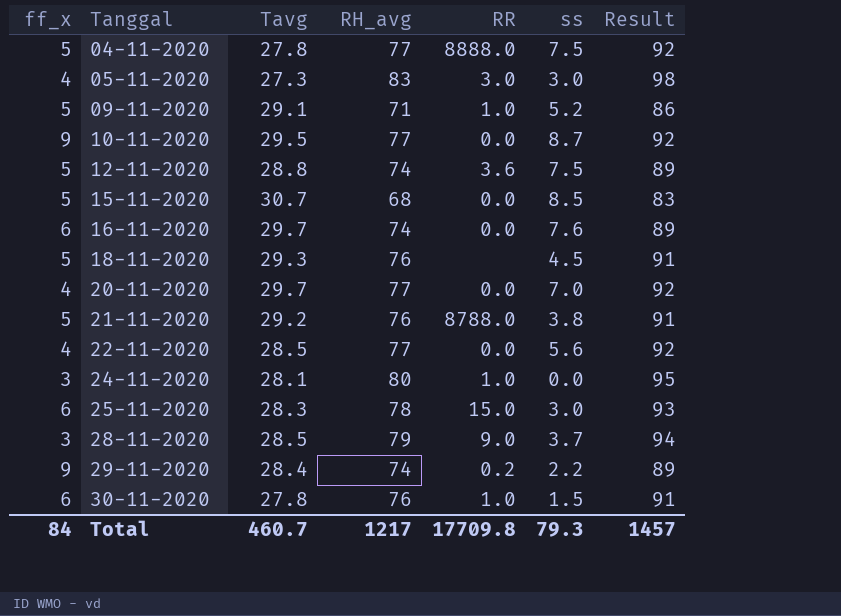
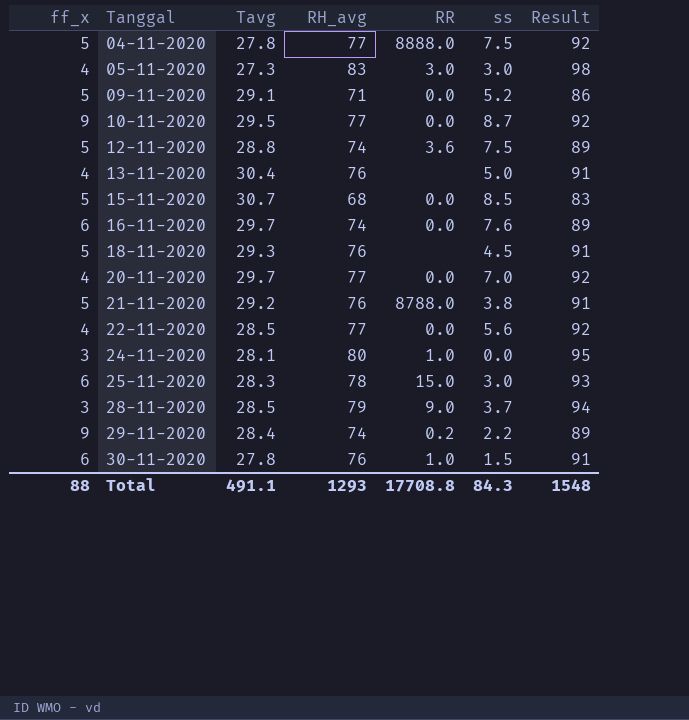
09-11-2020 | RR: 1.0 -> 0.0
row 13-11-2020: none -> 4 | 30.4 | 76 | none | 5.0 | 91
Total | ff_x: 84 -> 88
Total | Tavg: 460.7 -> 491.1
Total | RH_avg: 1217 -> 1293
Total | RR: 17709.8 -> 17708.8
Total | ss: 79.3 -> 84.3
Total | Result: 1457 -> 1548

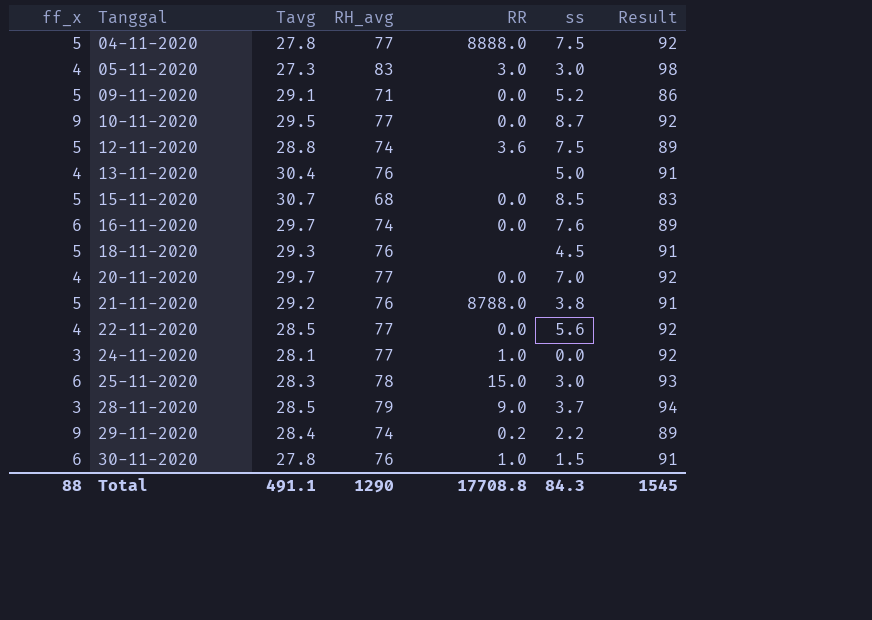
24-11-2020 | RH_avg: 80 -> 77
24-11-2020 | Result: 95 -> 92
Total | RH_avg: 1293 -> 1290
Total | Result: 1548 -> 1545

